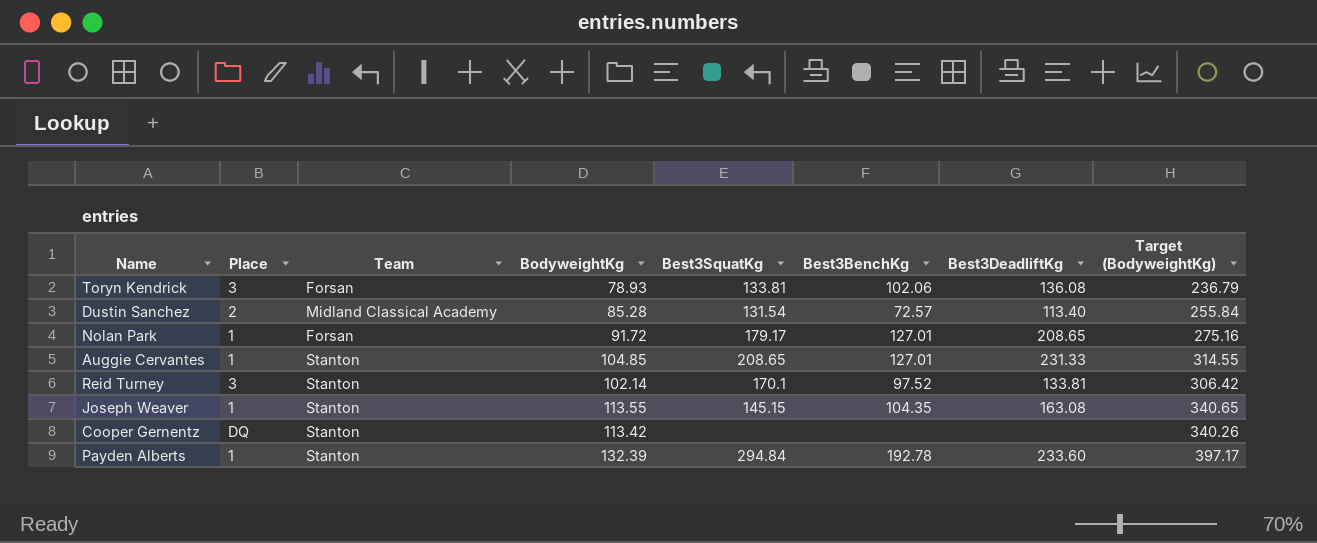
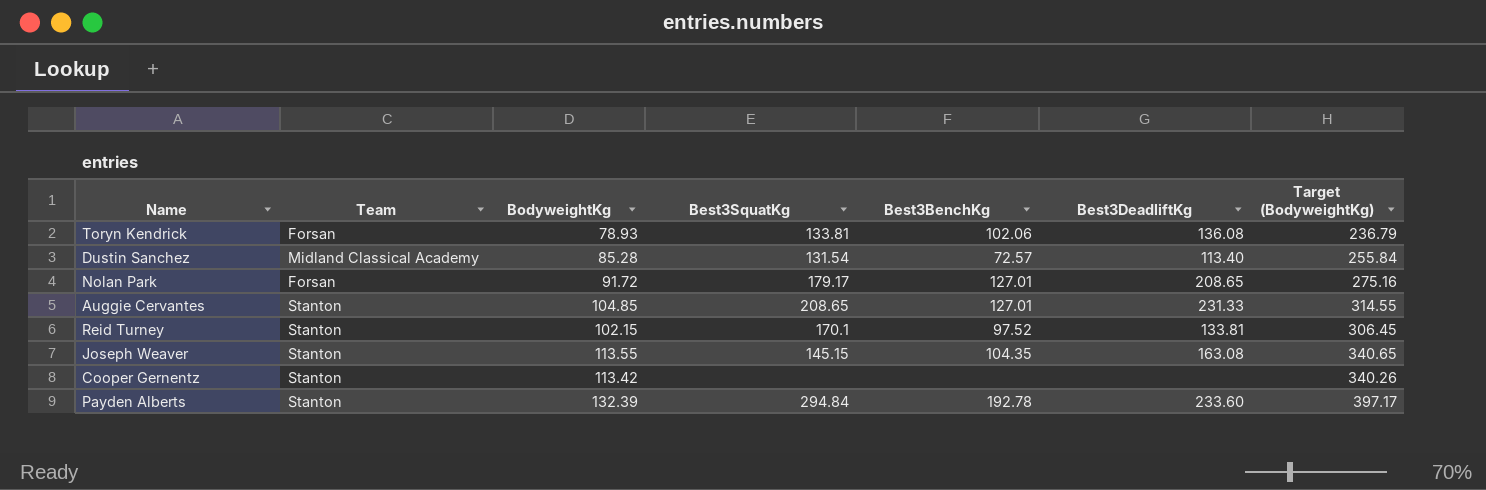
column Place | position: 2 -> none
Reid Turney | BodyweightKg: 102.14 -> 102.15
Reid Turney | Target (BodyweightKg): 306.42 -> 306.45

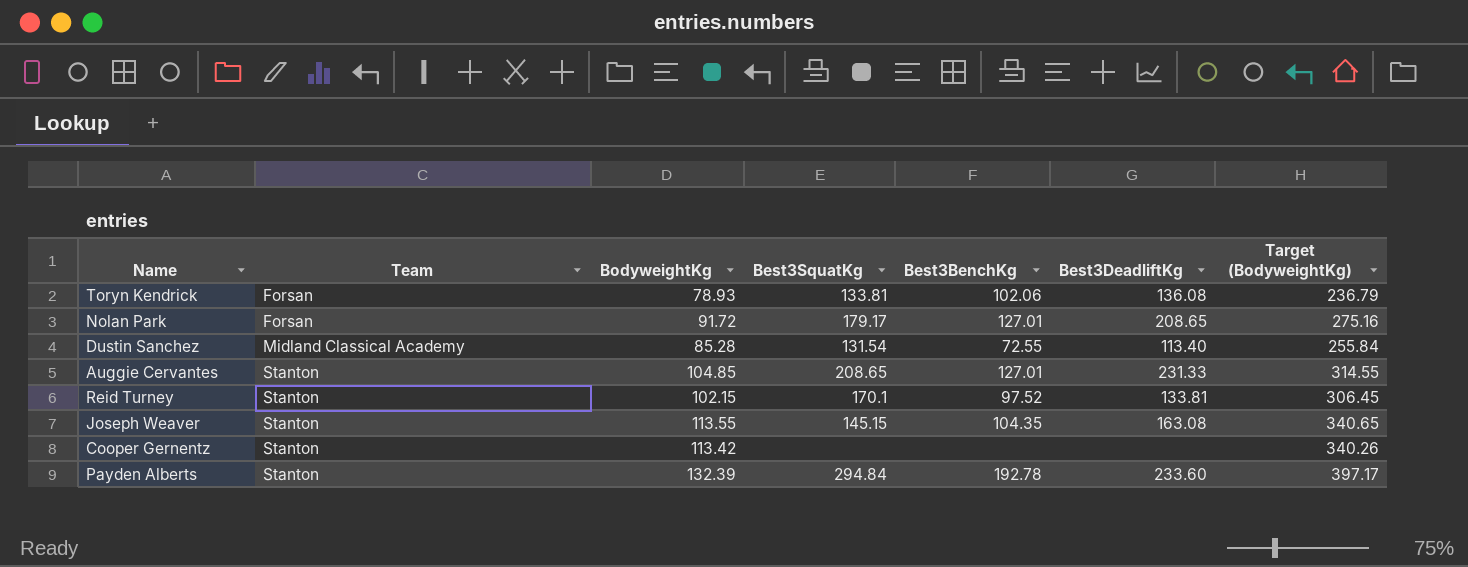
row order: none -> Team ascending
Dustin Sanchez | Best3BenchKg: 72.57 -> 72.55

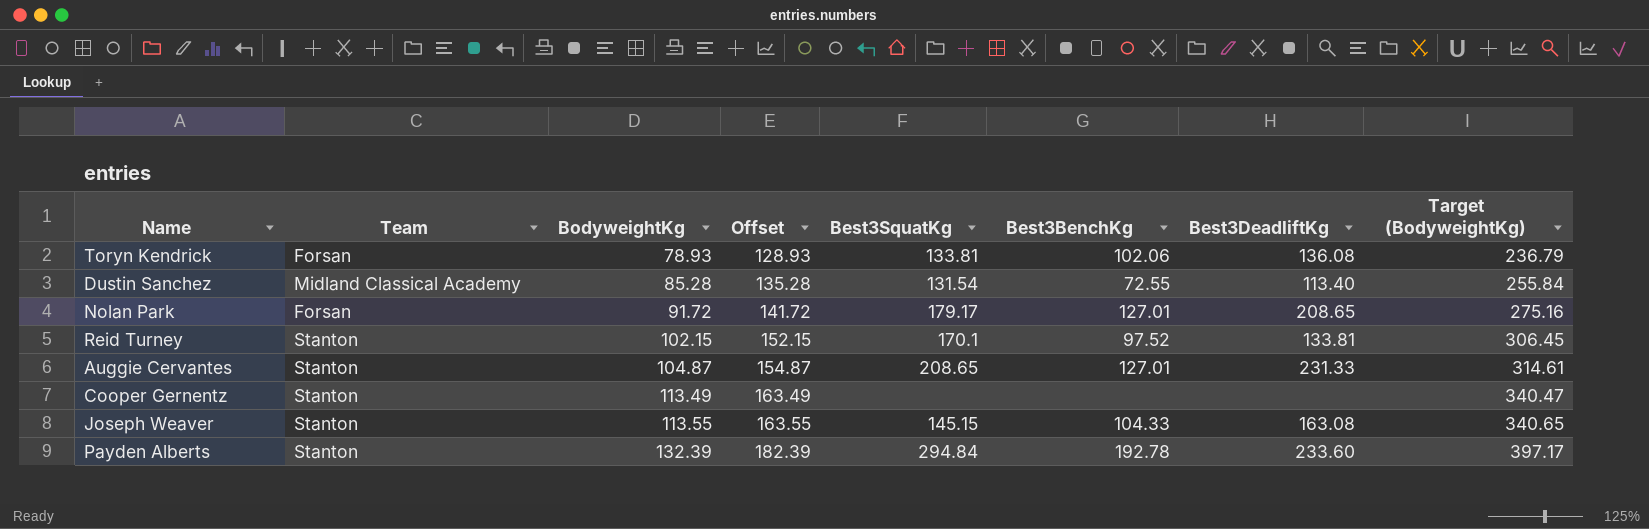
row order: Team ascending -> BodyweightKg ascending
column Offset | formula: none -> [BodyweightKg] + 50
Auggie Cervantes | BodyweightKg: 104.85 -> 104.87
Auggie Cervantes | Target (BodyweightKg): 314.55 -> 314.61
Cooper Gernentz | BodyweightKg: 113.42 -> 113.49
Cooper Gernentz | Target (BodyweightKg): 340.26 -> 340.47
Joseph Weaver | Best3BenchKg: 104.35 -> 104.33

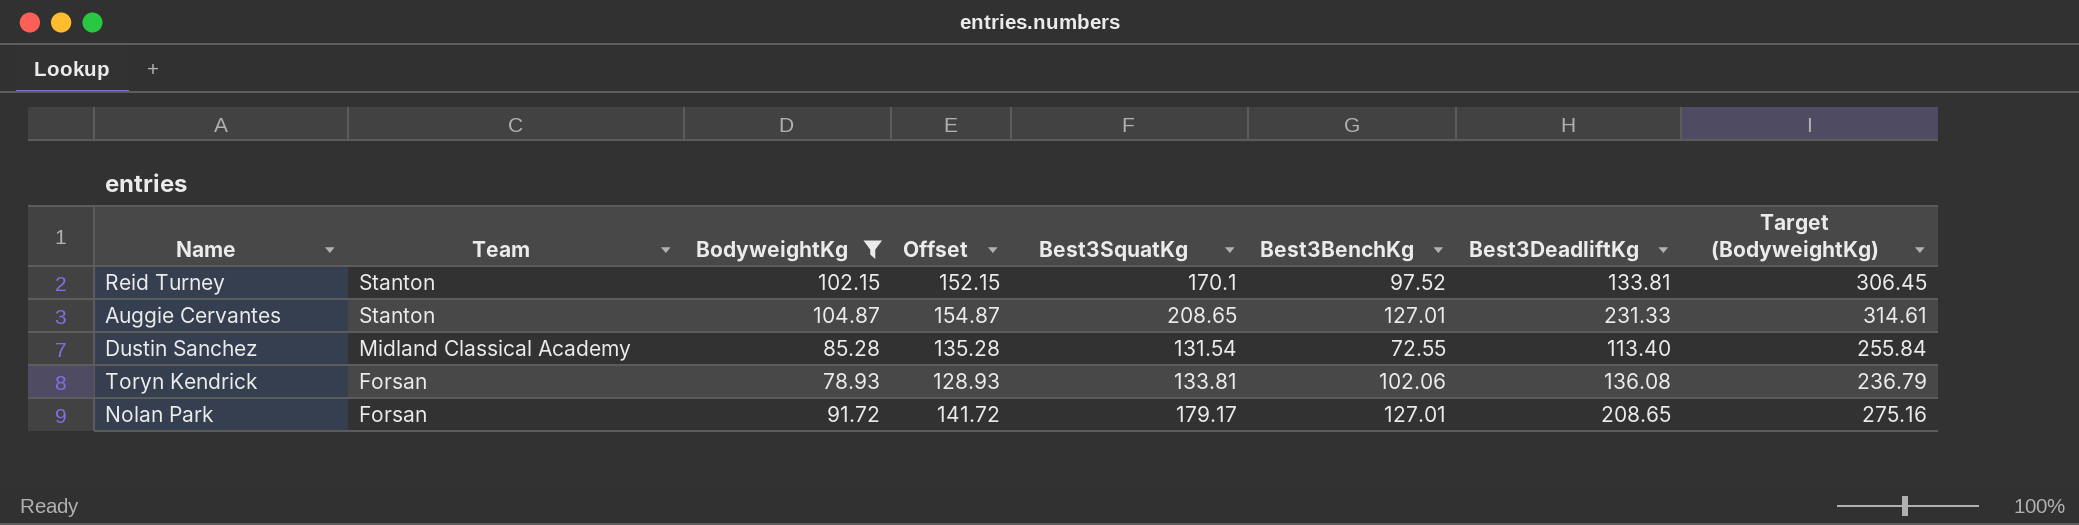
filter: none -> BodyweightKg <= 104.87
row order: BodyweightKg ascending -> Team descending

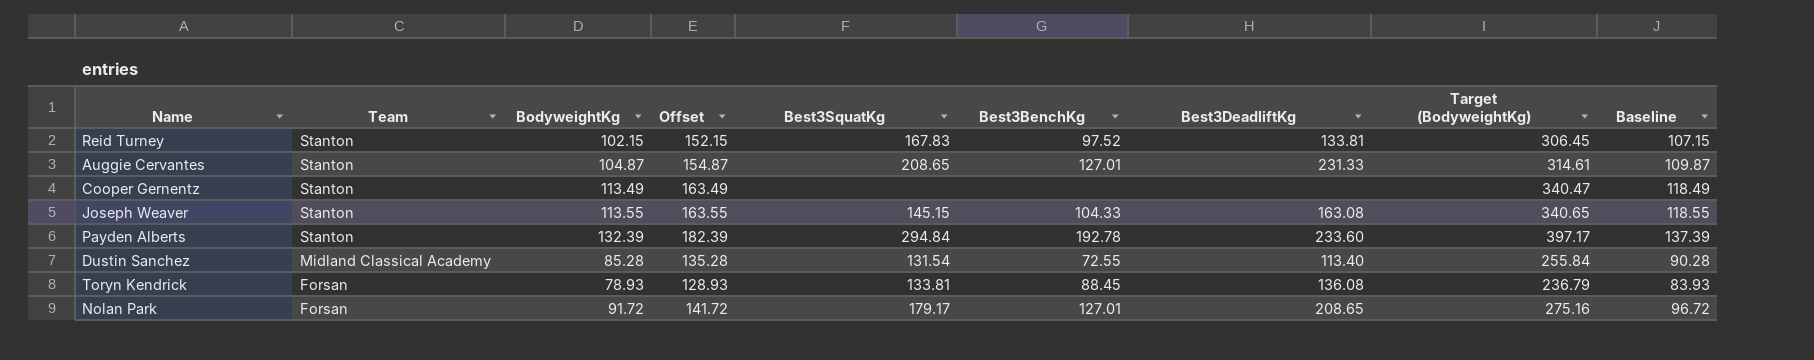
filter: BodyweightKg <= 104.87 -> none
column Baseline | formula: none -> [BodyweightKg] + 5
Reid Turney | Best3SquatKg: 170.1 -> 167.83
Toryn Kendrick | Best3BenchKg: 102.06 -> 88.45

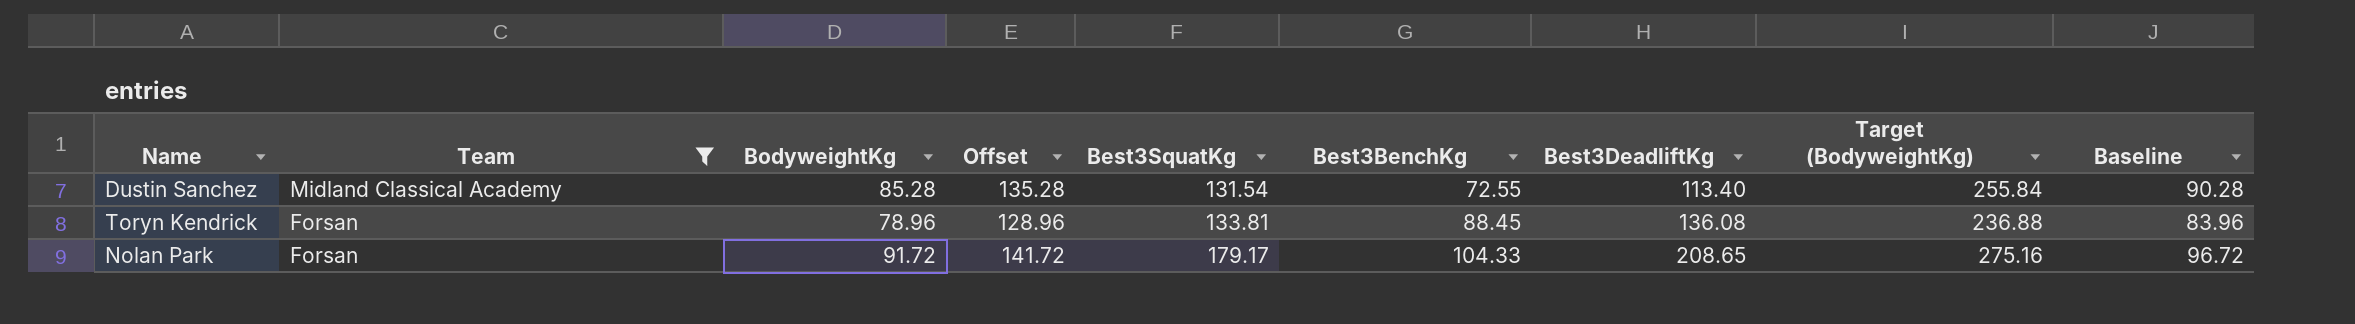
filter: none -> Team != Stanton
Toryn Kendrick | BodyweightKg: 78.93 -> 78.96
Toryn Kendrick | Offset: 128.93 -> 128.96
Toryn Kendrick | Target (BodyweightKg): 236.79 -> 236.88
Toryn Kendrick | Baseline: 83.93 -> 83.96
Nolan Park | Best3BenchKg: 127.01 -> 104.33

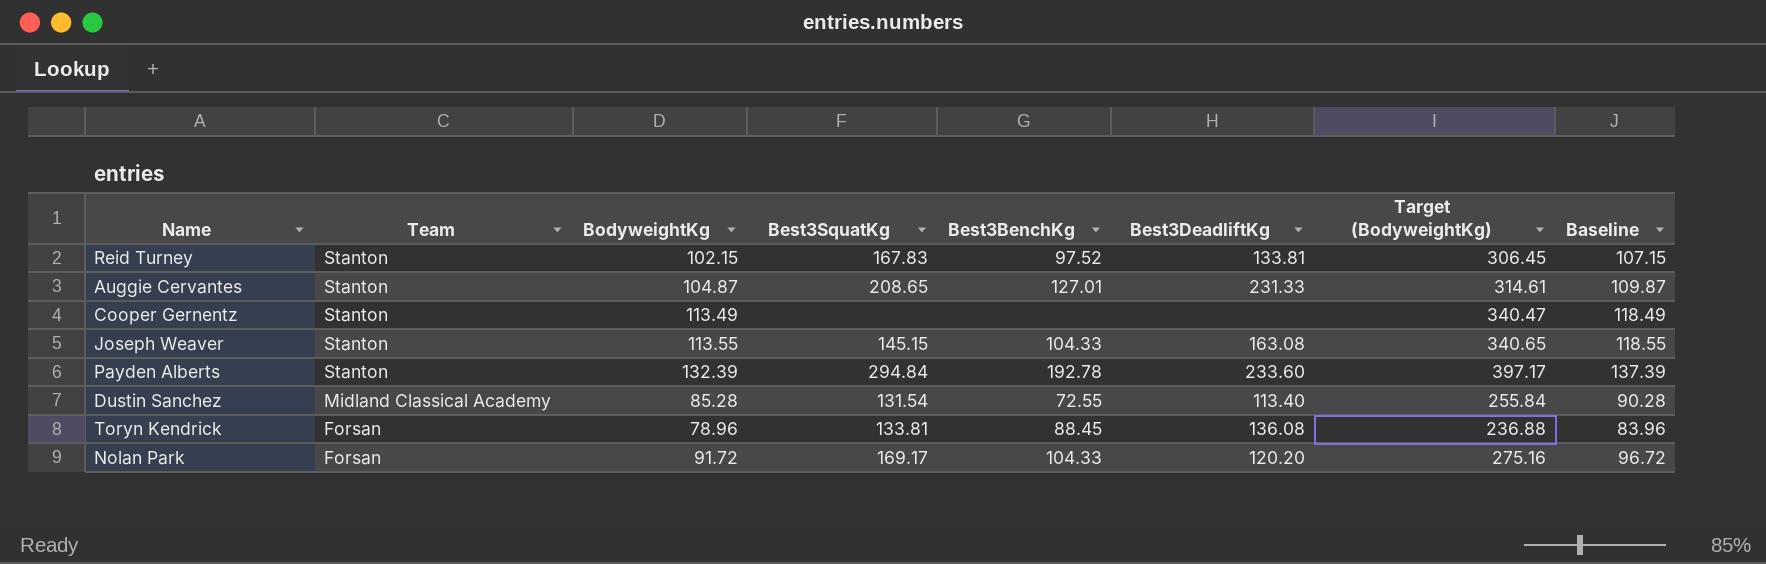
filter: Team != Stanton -> none
column Offset | formula: [BodyweightKg] + 50 -> none
Nolan Park | Best3SquatKg: 179.17 -> 169.17
Nolan Park | Best3DeadliftKg: 208.65 -> 120.20

